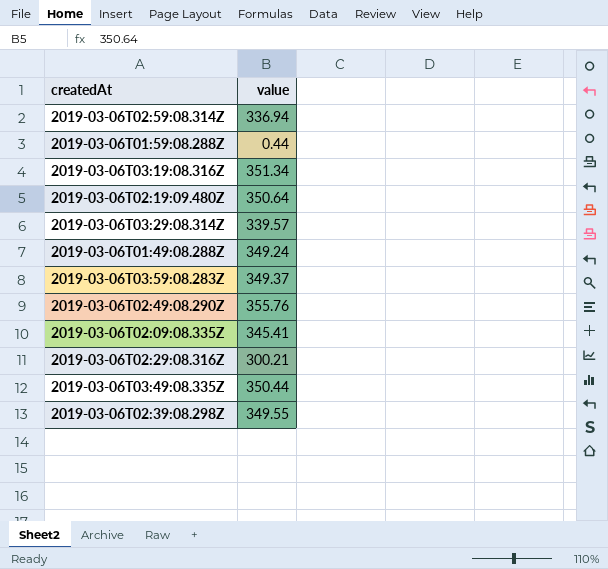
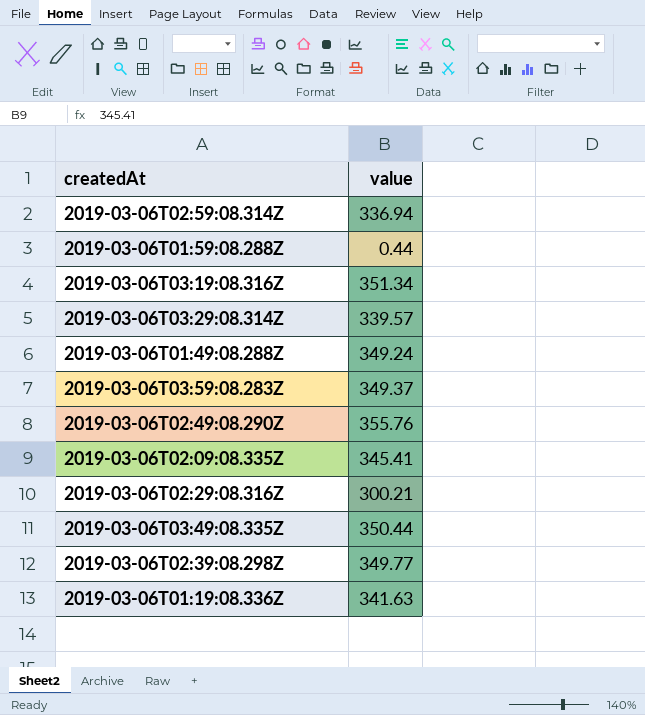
row 2019-03-06T02:19:09.480Z: 350.64 -> none
2019-03-06T02:39:08.298Z | value: 349.55 -> 349.77
row 2019-03-06T01:19:08.336Z: none -> 341.63

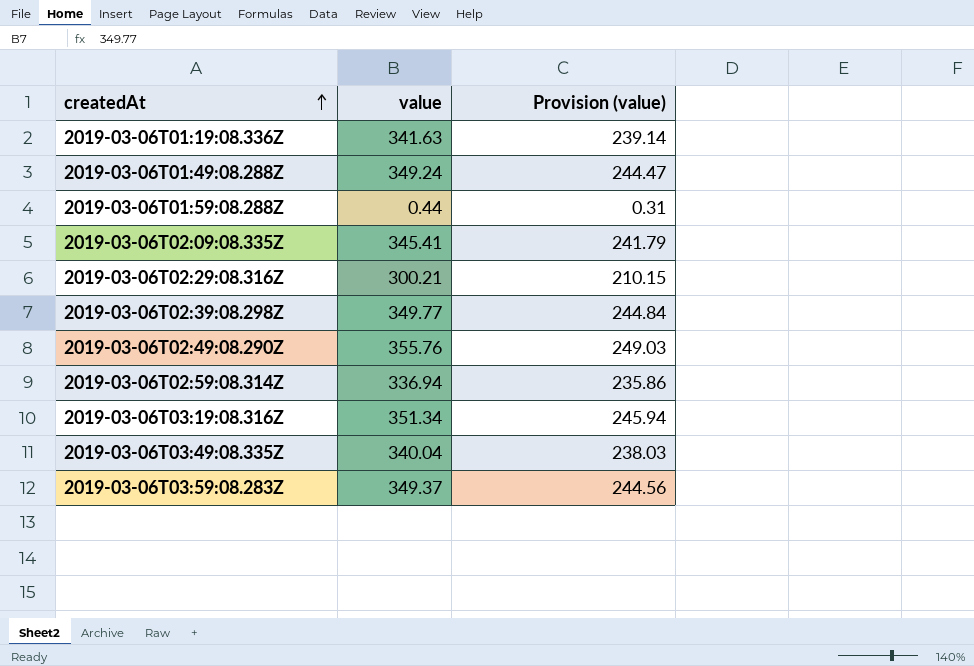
row order: none -> createdAt ascending
column Provision (value) | formula: none -> [value] * 0.7
row 2019-03-06T03:29:08.314Z: 339.57 -> none
2019-03-06T03:49:08.335Z | value: 350.44 -> 340.04

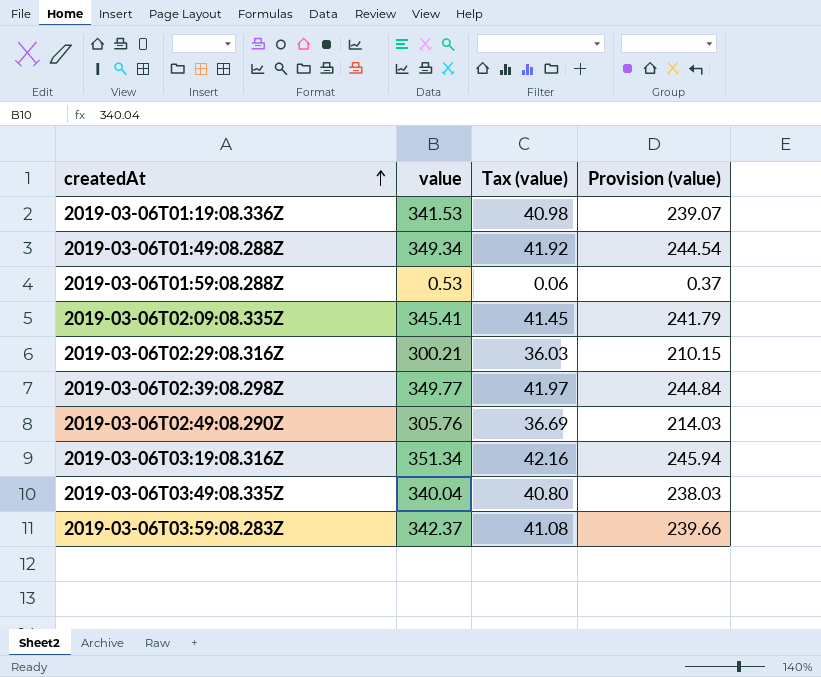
column Tax (value) | formula: none -> [value] * 0.12
row 2019-03-06T02:59:08.314Z: 336.94 | 235.86 -> none
2019-03-06T01:19:08.336Z | value: 341.63 -> 341.53
2019-03-06T01:19:08.336Z | Provision (value): 239.14 -> 239.07
2019-03-06T01:49:08.288Z | value: 349.24 -> 349.34
2019-03-06T01:49:08.288Z | Provision (value): 244.47 -> 244.54
2019-03-06T01:59:08.288Z | value: 0.44 -> 0.53
2019-03-06T01:59:08.288Z | Provision (value): 0.31 -> 0.37
2019-03-06T02:49:08.290Z | value: 355.76 -> 305.76
2019-03-06T02:49:08.290Z | Provision (value): 249.03 -> 214.03
2019-03-06T03:59:08.283Z | value: 349.37 -> 342.37
2019-03-06T03:59:08.283Z | Provision (value): 244.56 -> 239.66

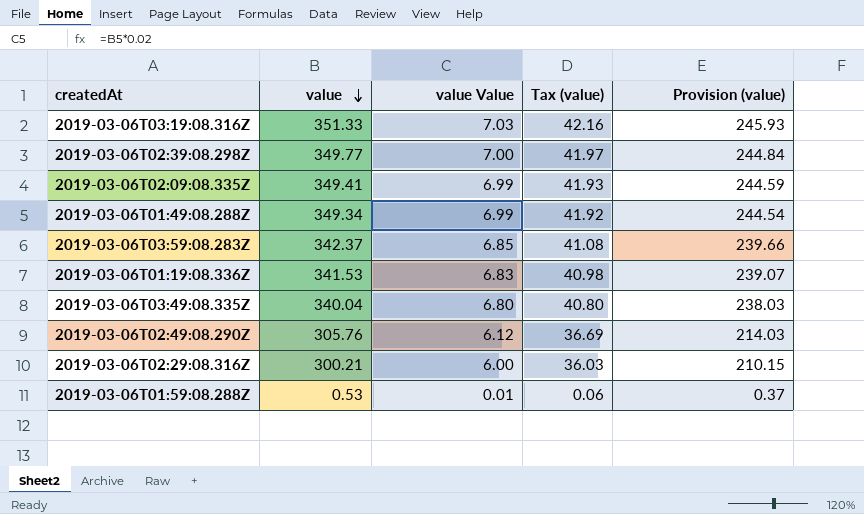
row order: createdAt ascending -> value descending
column value Value | formula: none -> [value] * 0.02
2019-03-06T03:19:08.316Z | value: 351.34 -> 351.33
2019-03-06T03:19:08.316Z | Provision (value): 245.94 -> 245.93
2019-03-06T02:09:08.335Z | value: 345.41 -> 349.41
2019-03-06T02:09:08.335Z | Tax (value): 41.45 -> 41.93
2019-03-06T02:09:08.335Z | Provision (value): 241.79 -> 244.59

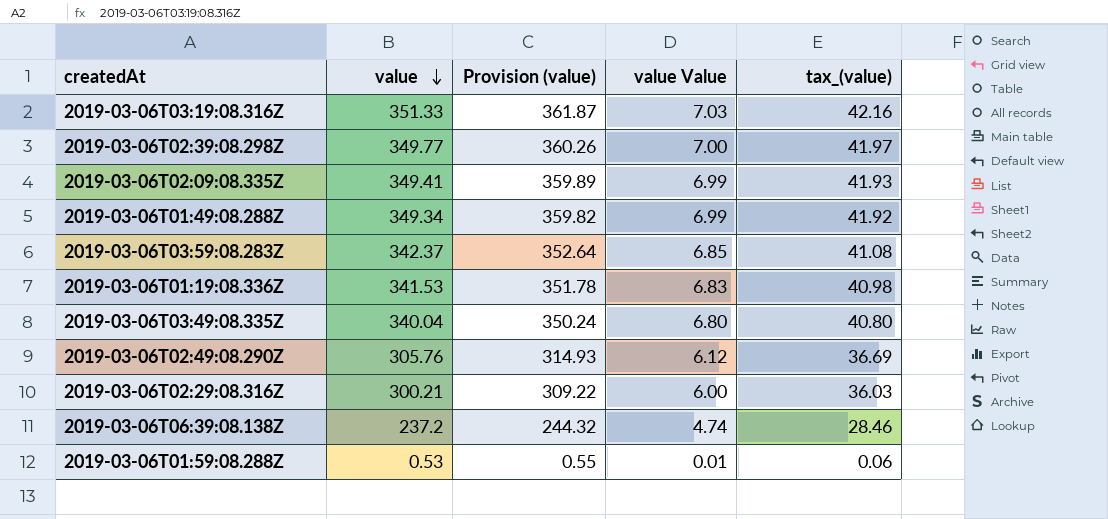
column Provision (value) | formula: [value] * 0.7 -> [value] * 1.03
column Provision (value) | position: 5 -> 3
column name: Tax (value) -> tax_(value)
row 2019-03-06T06:39:08.138Z: none -> 237.2 | 244.32 | 4.74 | 28.46

